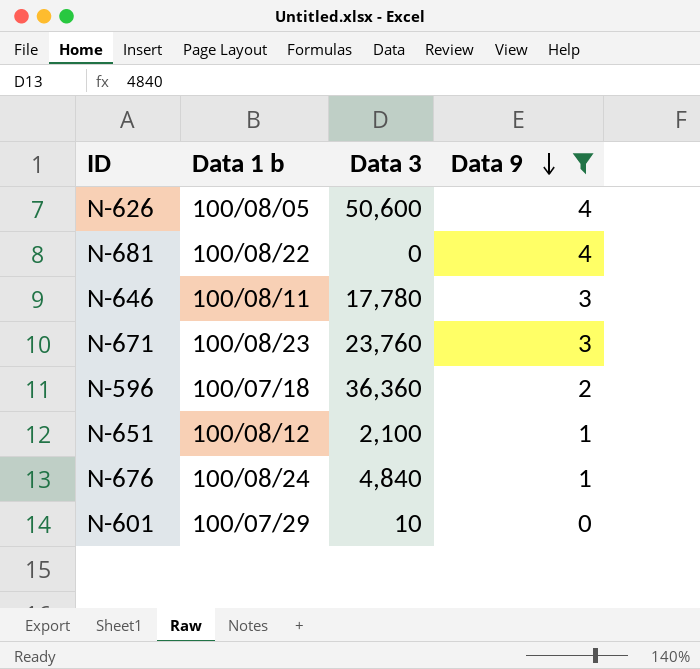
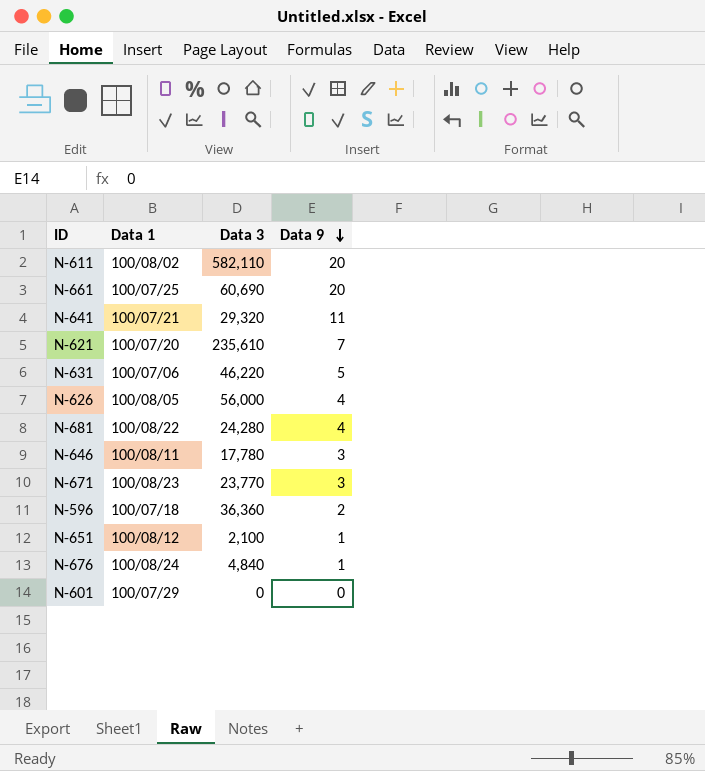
filter: Data 9 <= 4 -> none
column name: Data 1 b -> Data 1
N-626 | Data 3: 50,600 -> 56,000
N-681 | Data 3: 0 -> 24,280
N-671 | Data 3: 23,760 -> 23,770
N-601 | Data 3: 10 -> 0

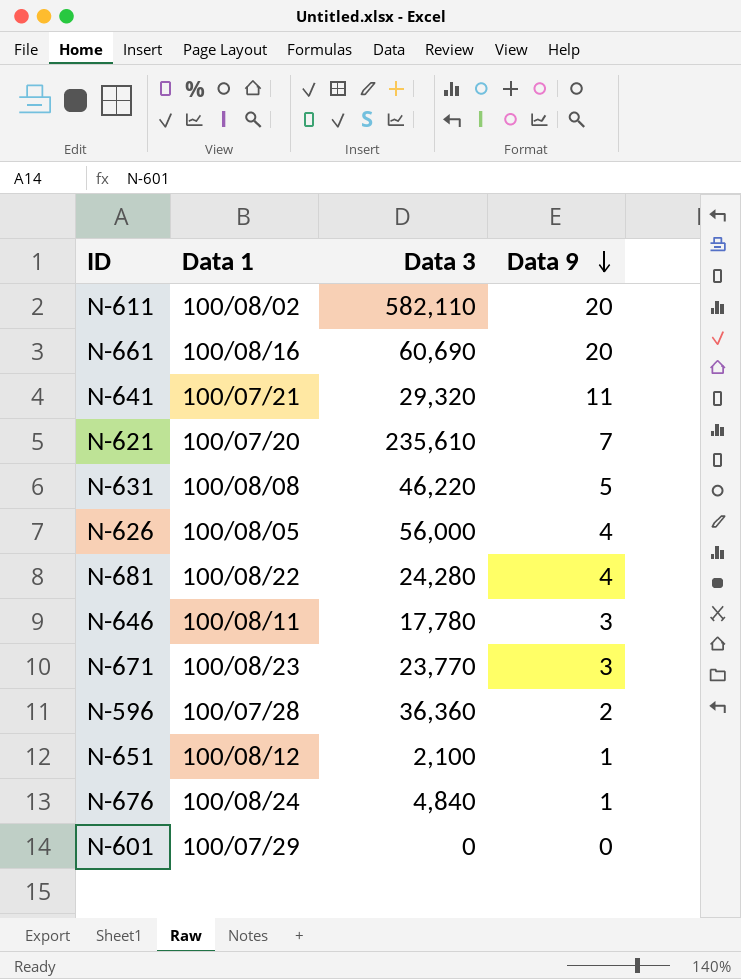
N-661 | Data 1: 100/07/25 -> 100/08/16
N-631 | Data 1: 100/07/06 -> 100/08/08
N-596 | Data 1: 100/07/18 -> 100/07/28

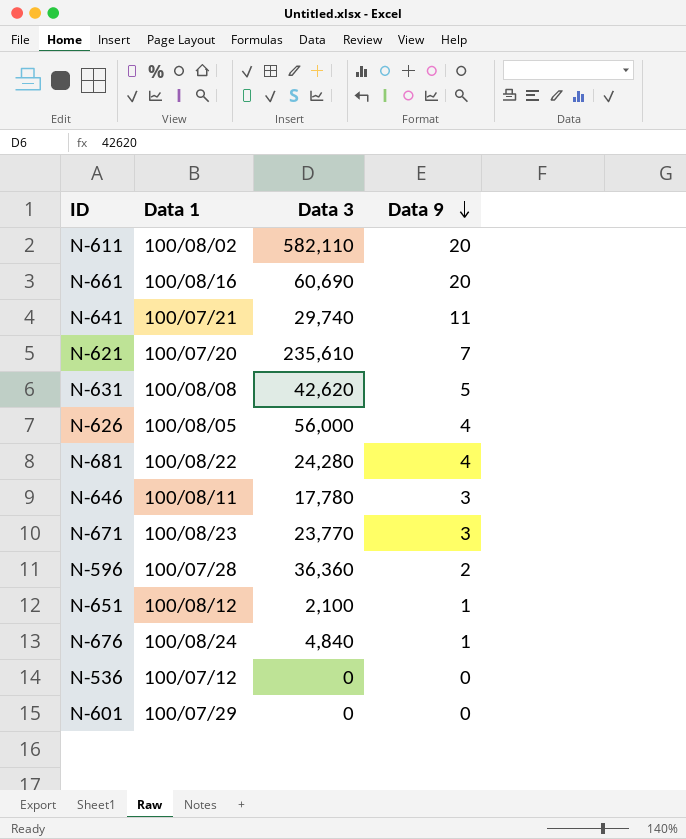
N-641 | Data 3: 29,320 -> 29,740
N-631 | Data 3: 46,220 -> 42,620
row N-536: none -> 100/07/12 | 0 | 0

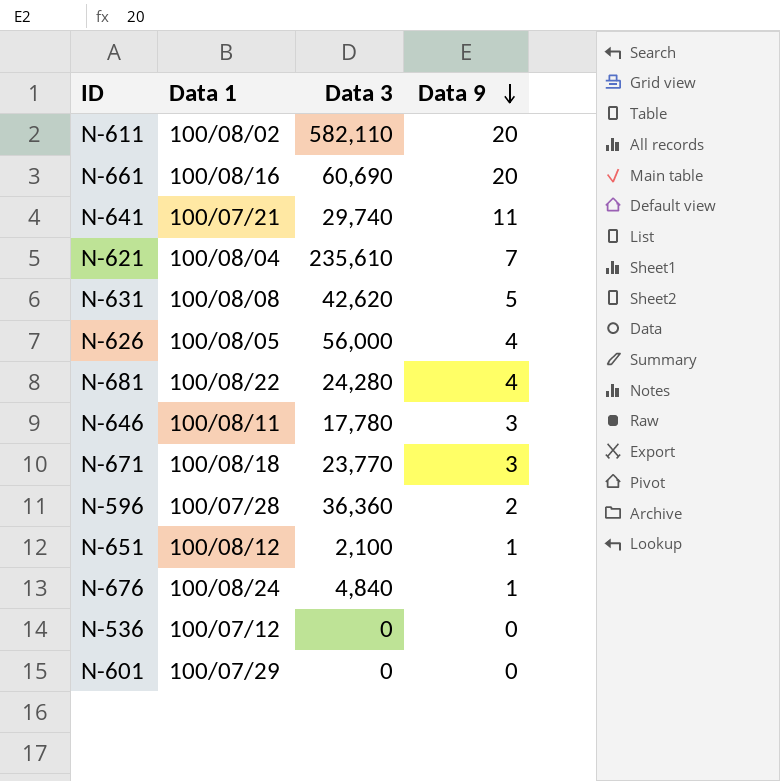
N-621 | Data 1: 100/07/20 -> 100/08/04
N-671 | Data 1: 100/08/23 -> 100/08/18

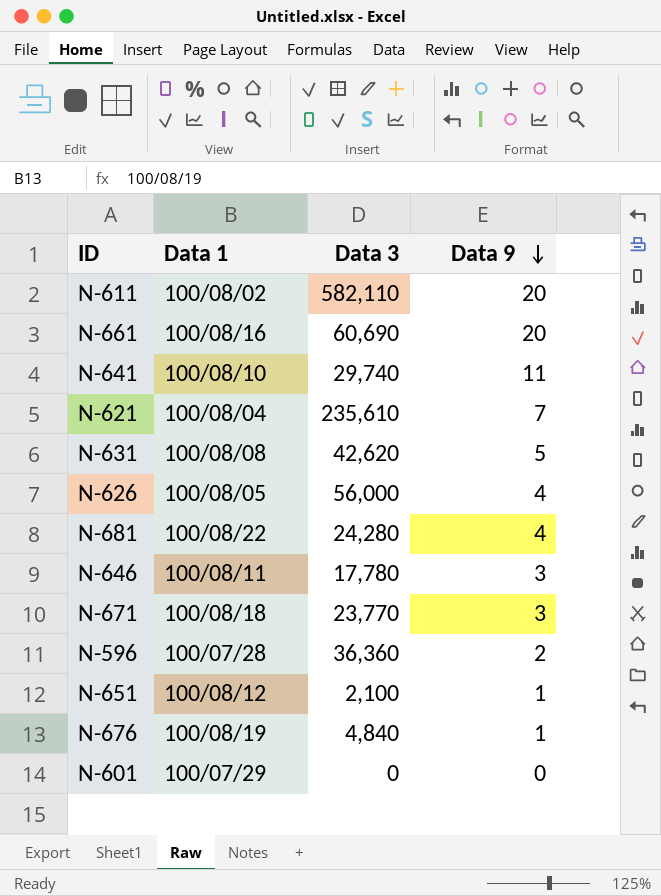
row N-536: 100/07/12 | 0 | 0 -> none
N-641 | Data 1: 100/07/21 -> 100/08/10
N-676 | Data 1: 100/08/24 -> 100/08/19

